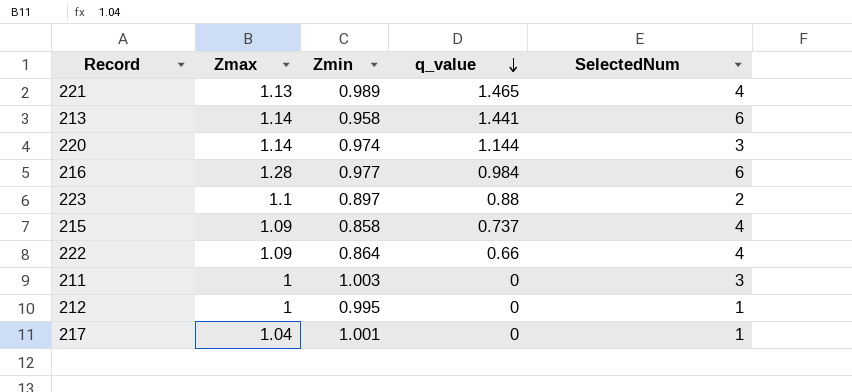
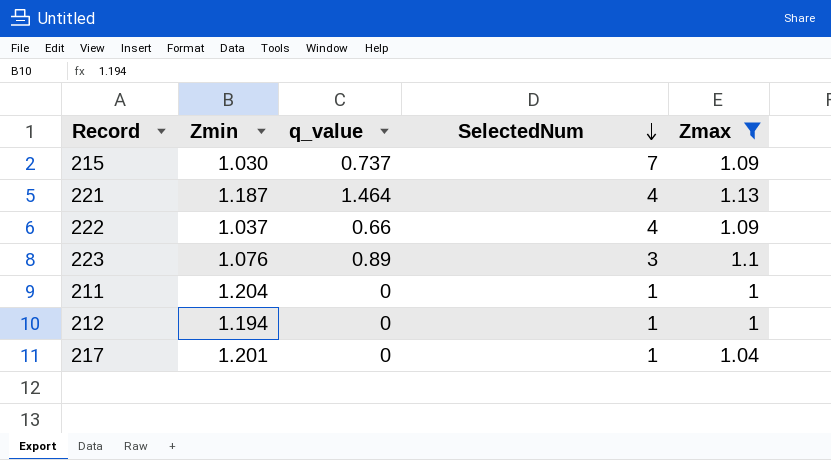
filter: none -> Zmax <= 1.13
row order: q_value descending -> SelectedNum descending
column Zmax | position: 2 -> 5
215 | Zmin: 0.858 -> 1.030
215 | SelectedNum: 4 -> 7
221 | Zmin: 0.989 -> 1.187
221 | q_value: 1.465 -> 1.464
222 | Zmin: 0.864 -> 1.037
223 | Zmin: 0.897 -> 1.076
223 | q_value: 0.88 -> 0.89
223 | SelectedNum: 2 -> 3
211 | Zmin: 1.003 -> 1.204
211 | SelectedNum: 3 -> 1
212 | Zmin: 0.995 -> 1.194
217 | Zmin: 1.001 -> 1.201

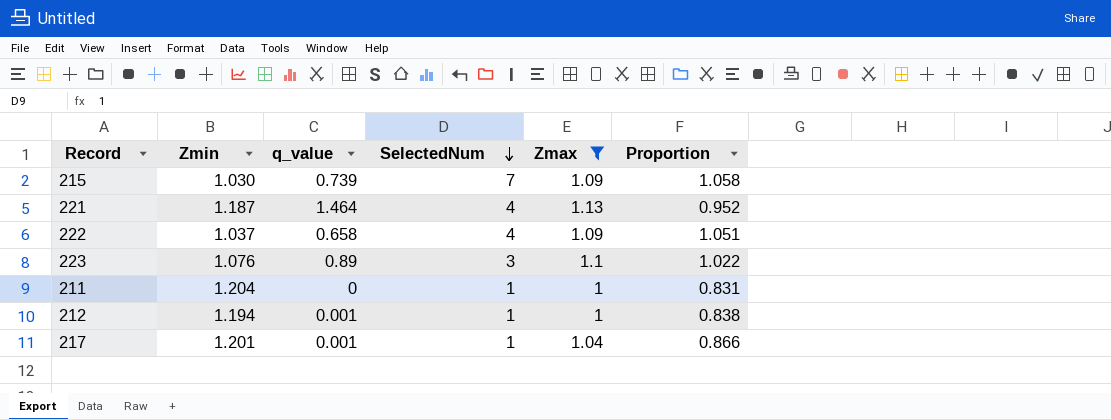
column Proportion | formula: none -> [Zmax] / [Zmin]
215 | q_value: 0.737 -> 0.739
222 | q_value: 0.66 -> 0.658
212 | q_value: 0 -> 0.001
217 | q_value: 0 -> 0.001

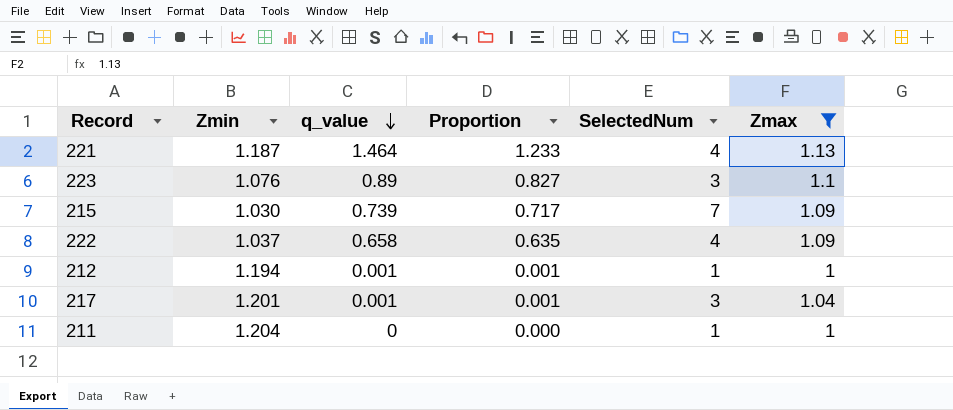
row order: SelectedNum descending -> q_value descending
column Proportion | formula: [Zmax] / [Zmin] -> [q_value] / [Zmin]
column Proportion | position: 6 -> 4
217 | SelectedNum: 1 -> 3

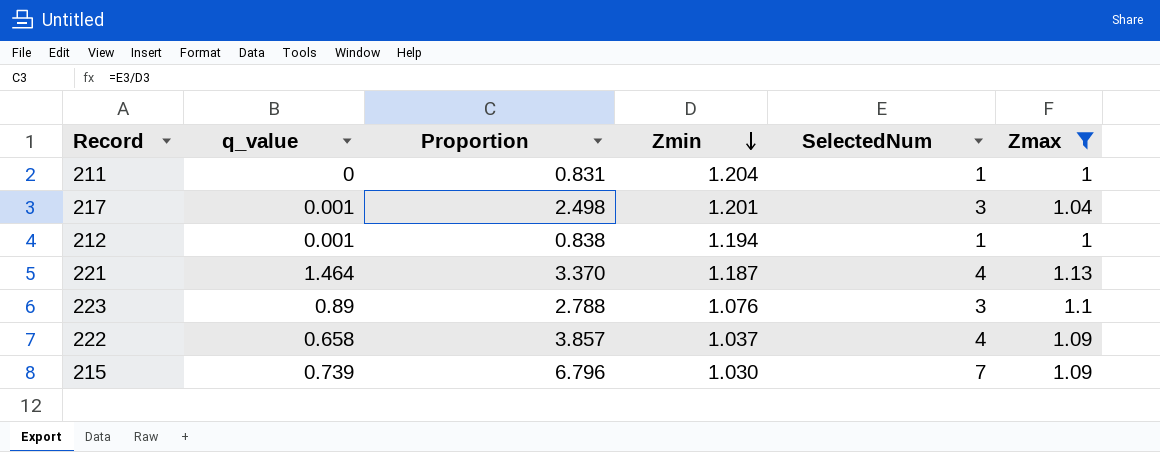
row order: q_value descending -> Zmin descending
column Proportion | formula: [q_value] / [Zmin] -> [SelectedNum] / [Zmin]
column Zmin | position: 2 -> 4

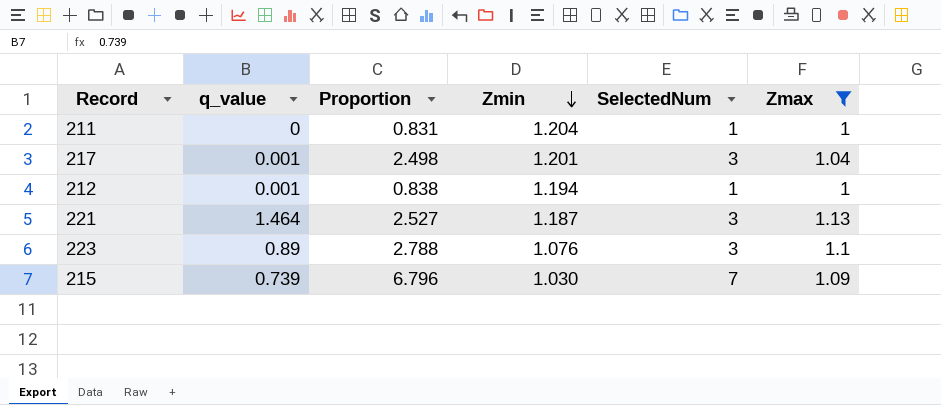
row 222: 0.658 | 3.857 | 1.037 | 4 | 1.09 -> none
221 | Proportion: 3.370 -> 2.527
221 | SelectedNum: 4 -> 3

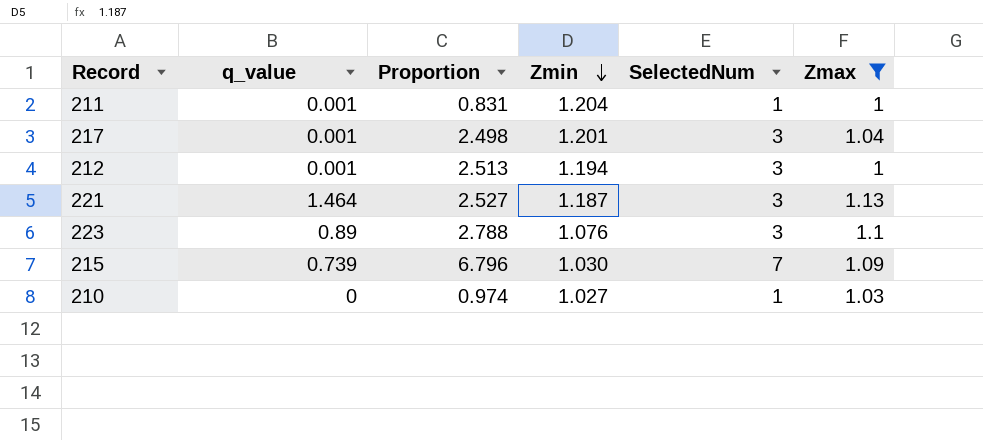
211 | q_value: 0 -> 0.001
212 | Proportion: 0.838 -> 2.513
212 | SelectedNum: 1 -> 3
row 210: none -> 0 | 0.974 | 1.027 | 1 | 1.03

